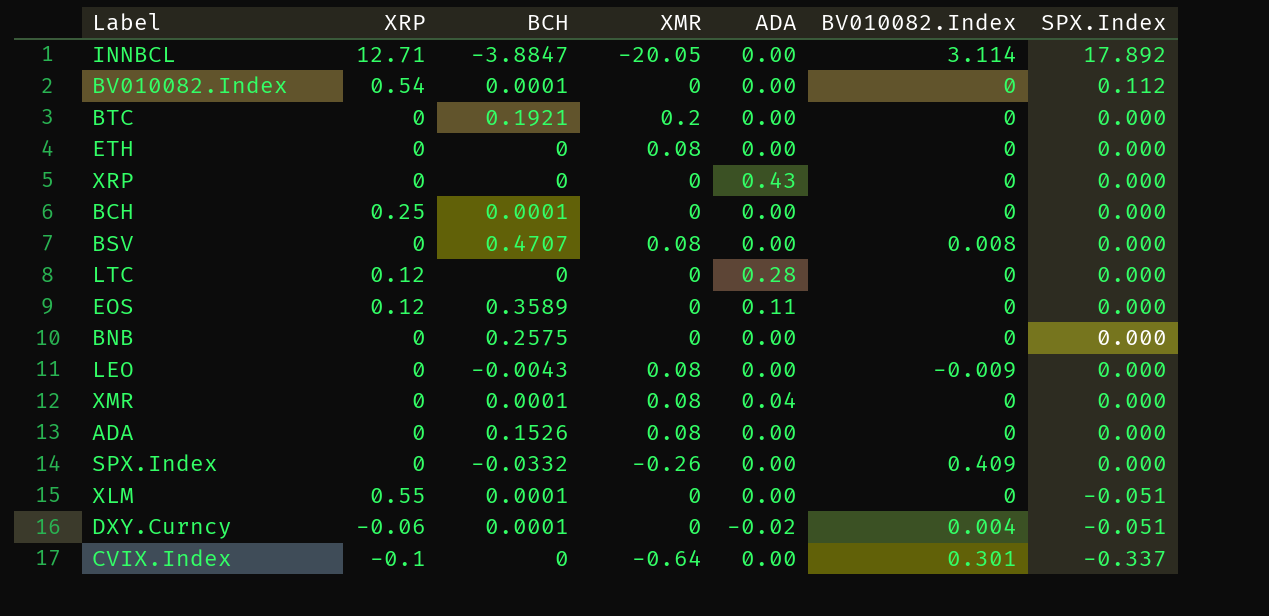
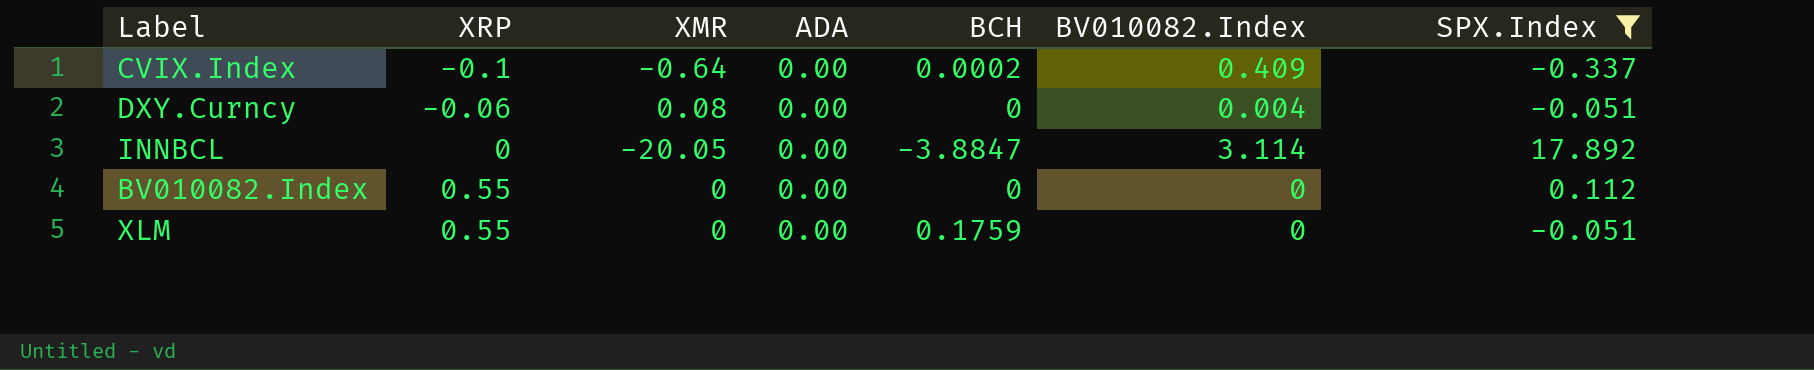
filter: none -> SPX.Index != 0.000
row order: SPX.Index descending -> XRP ascending
column BCH | position: 3 -> 5
CVIX.Index | BCH: 0 -> 0.0002
CVIX.Index | BV010082.Index: 0.301 -> 0.409
DXY.Curncy | XMR: 0 -> 0.08
DXY.Curncy | ADA: -0.02 -> 0.00
DXY.Curncy | BCH: 0.0001 -> 0
INNBCL | XRP: 12.71 -> 0
BV010082.Index | XRP: 0.54 -> 0.55
BV010082.Index | BCH: 0.0001 -> 0
XLM | BCH: 0.0001 -> 0.1759

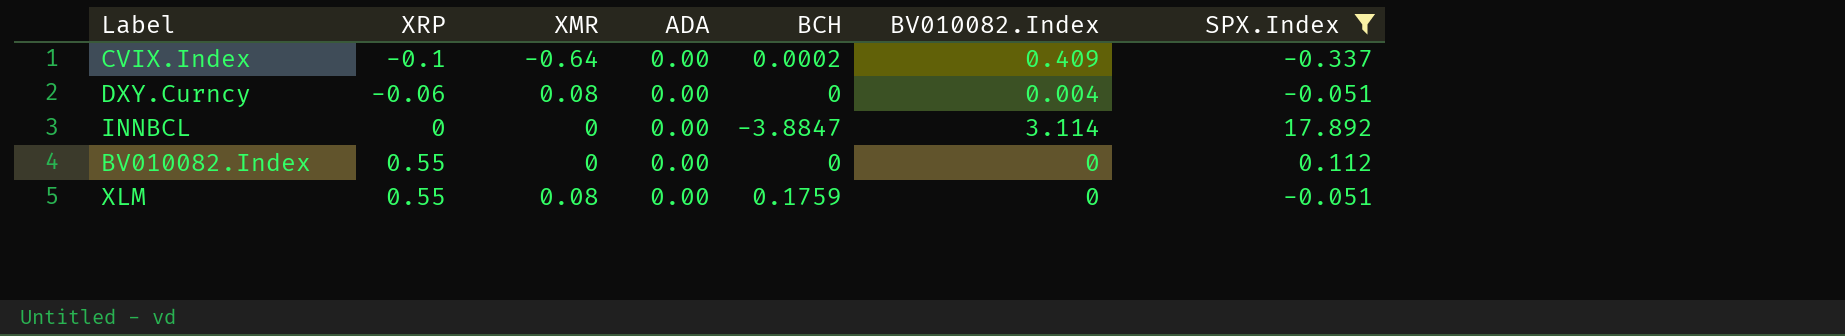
INNBCL | XMR: -20.05 -> 0
XLM | XMR: 0 -> 0.08

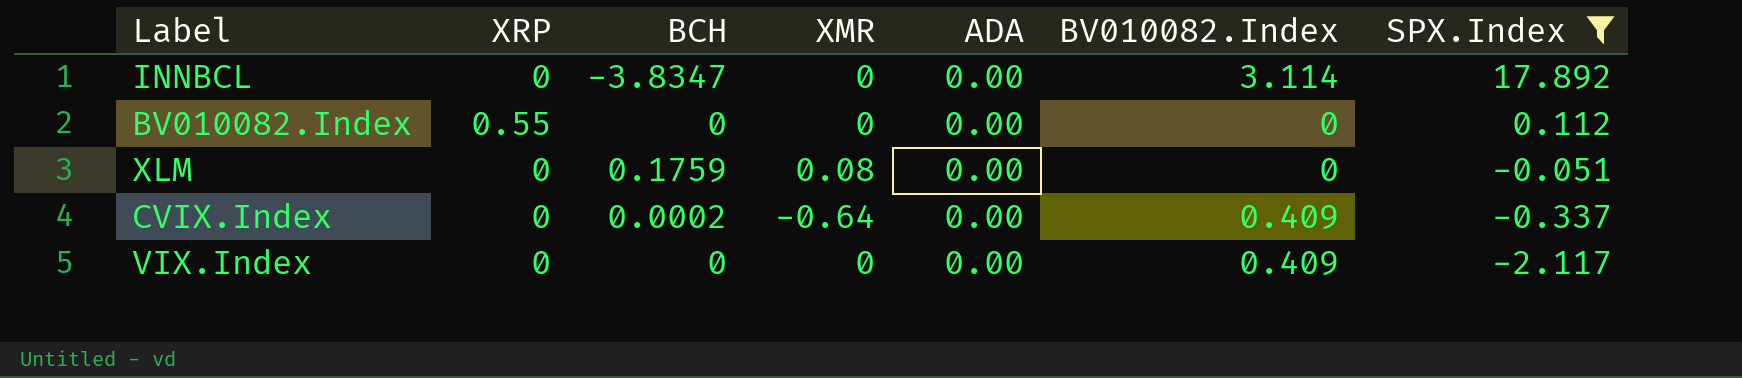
row order: XRP ascending -> SPX.Index descending
column BCH | position: 5 -> 3
row DXY.Curncy: -0.06 | 0.08 | 0.00 | 0 | 0.004 | -0.051 -> none
INNBCL | BCH: -3.8847 -> -3.8347
XLM | XRP: 0.55 -> 0
CVIX.Index | XRP: -0.1 -> 0
row VIX.Index: none -> 0 | 0 | 0 | 0.00 | 0.409 | -2.117

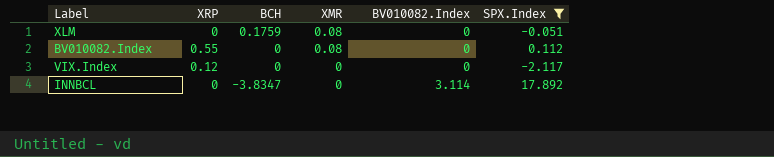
row order: SPX.Index descending -> BCH descending
column ADA | position: 5 -> none
row CVIX.Index: 0 | 0.0002 | -0.64 | 0.00 | 0.409 | -0.337 -> none
BV010082.Index | XMR: 0 -> 0.08
VIX.Index | XRP: 0 -> 0.12
VIX.Index | BV010082.Index: 0.409 -> 0

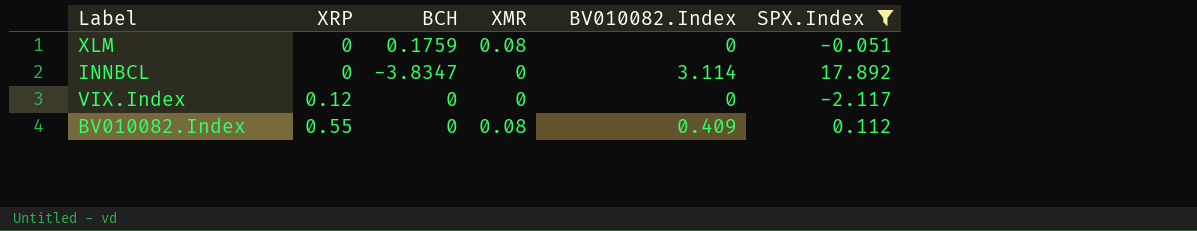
row order: BCH descending -> XRP ascending
BV010082.Index | BV010082.Index: 0 -> 0.409

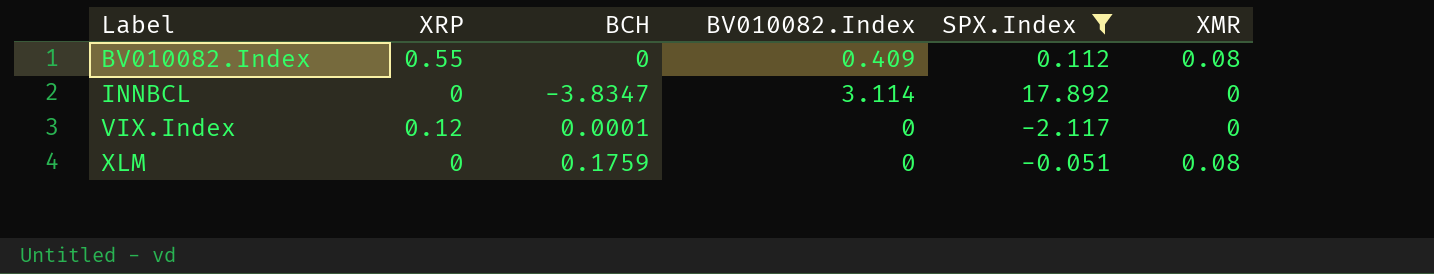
row order: XRP ascending -> Label ascending
column XMR | position: 4 -> 6
VIX.Index | BCH: 0 -> 0.0001

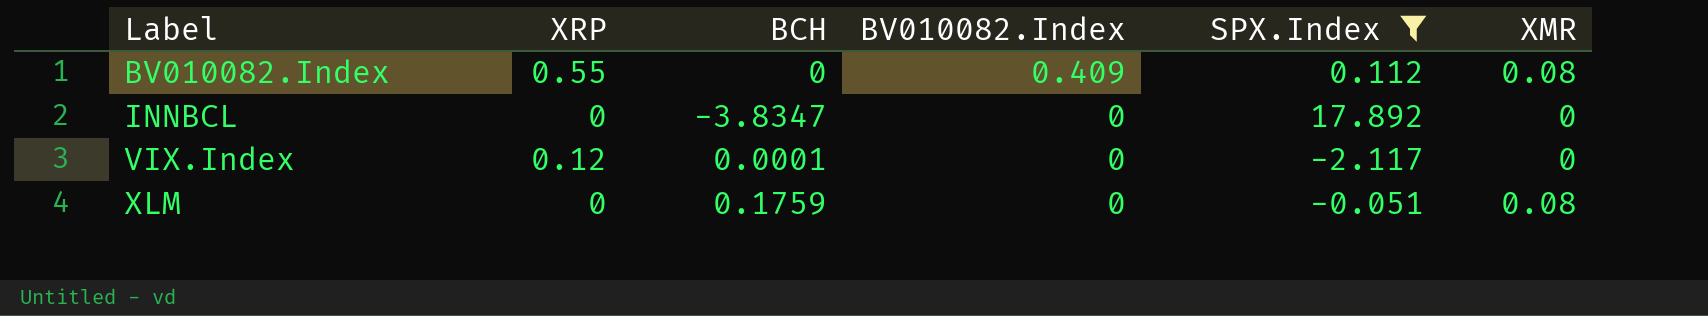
INNBCL | BV010082.Index: 3.114 -> 0

